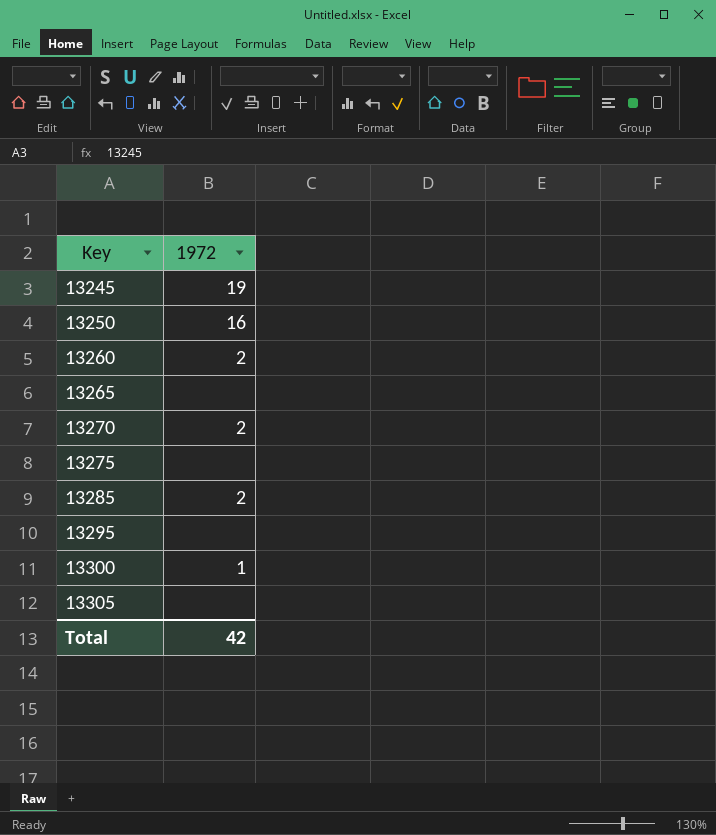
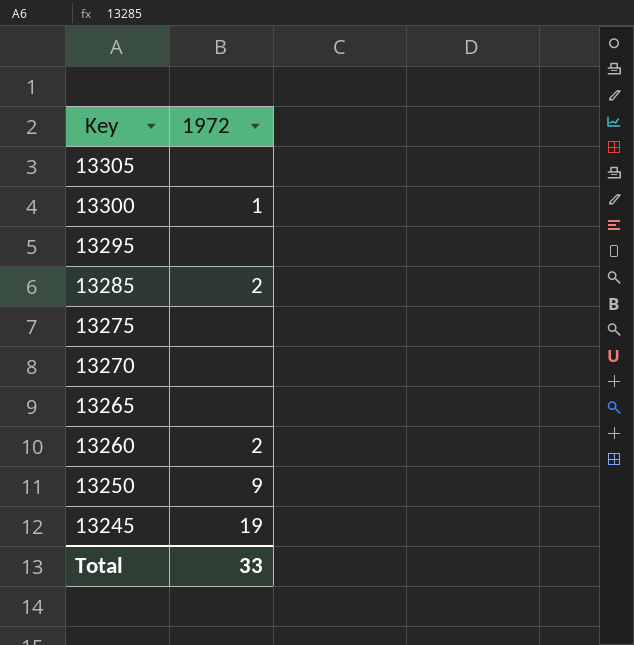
row order: Key ascending -> Key descending
13270 | 1972: 2 -> none
13250 | 1972: 16 -> 9
Total | 1972: 42 -> 33

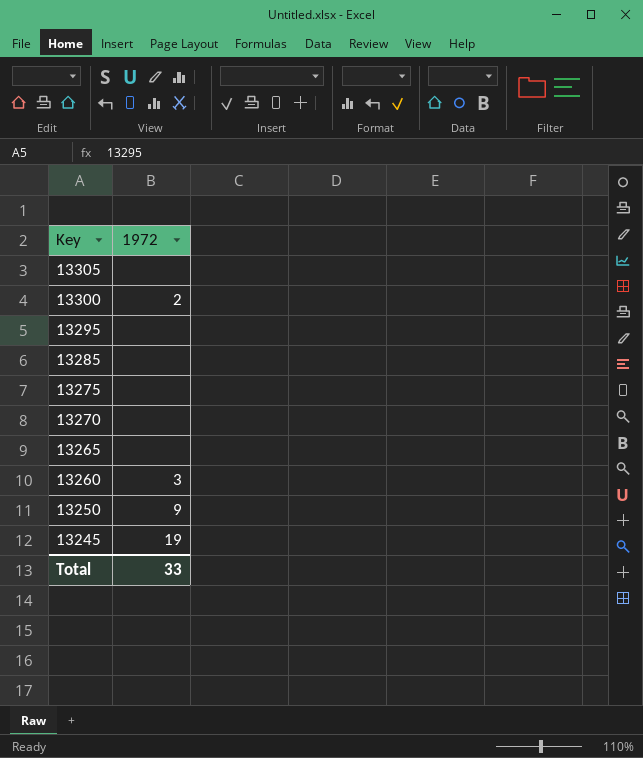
13300 | 1972: 1 -> 2
13285 | 1972: 2 -> none
13260 | 1972: 2 -> 3

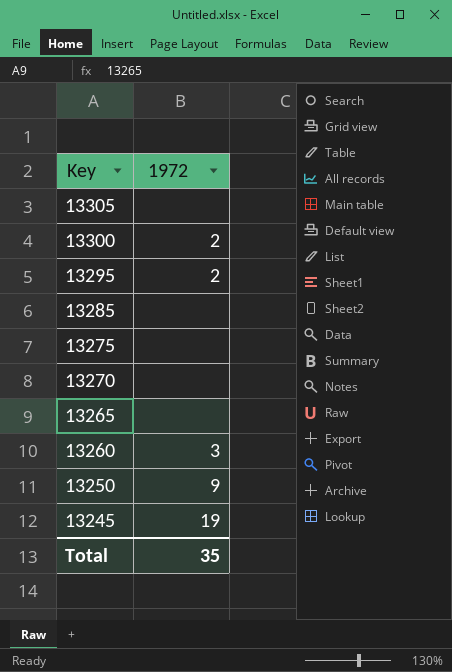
13295 | 1972: none -> 2
Total | 1972: 33 -> 35

